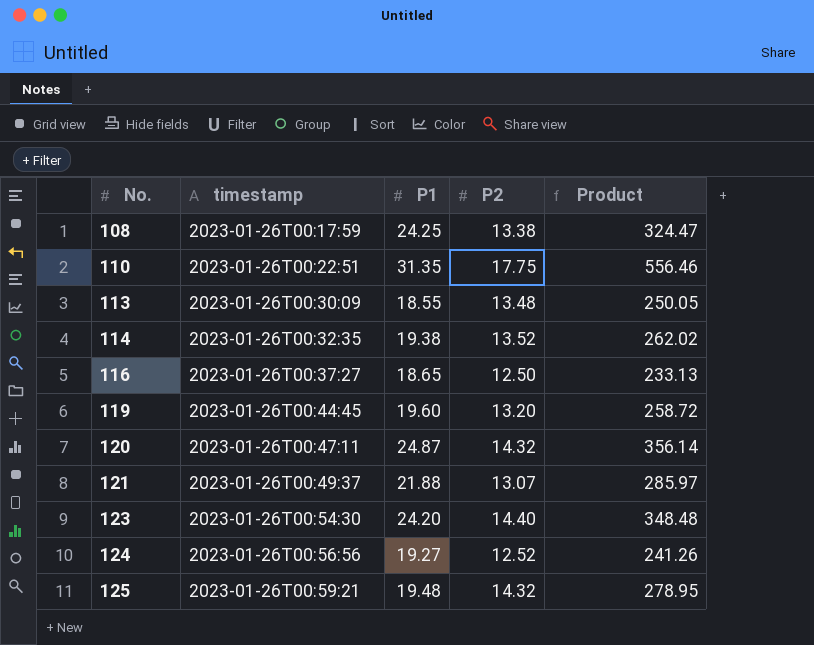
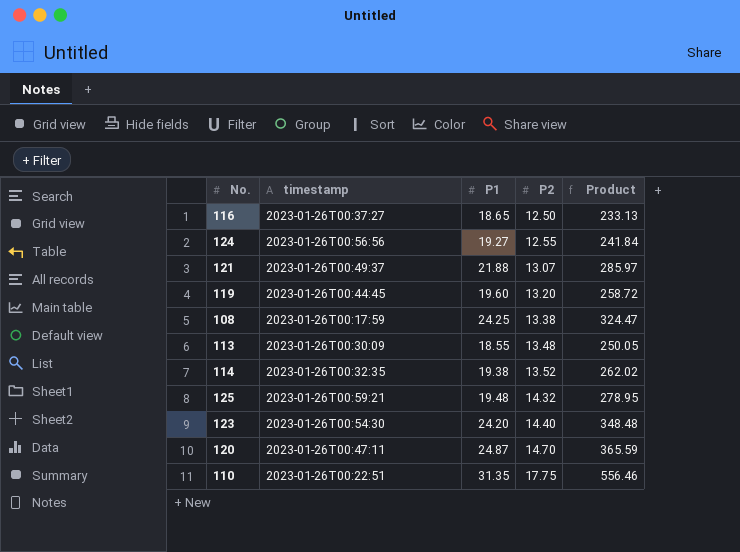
row order: No. ascending -> P2 ascending
124 | P2: 12.52 -> 12.55
124 | Product: 241.26 -> 241.84
120 | P2: 14.32 -> 14.70
120 | Product: 356.14 -> 365.59

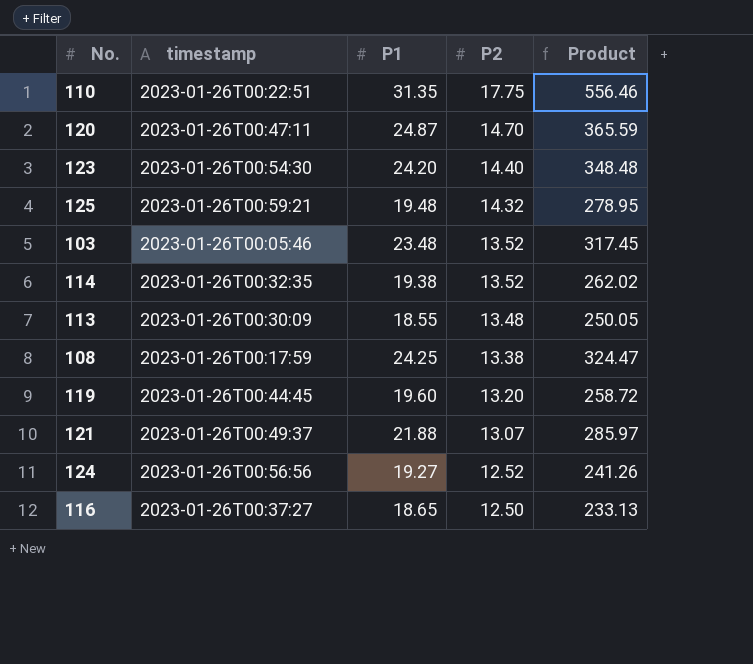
row order: P2 ascending -> P2 descending
row 103: none -> 2023-01-26T00:05:46 | 23.48 | 13.52 | 317.45
124 | P2: 12.55 -> 12.52
124 | Product: 241.84 -> 241.26

